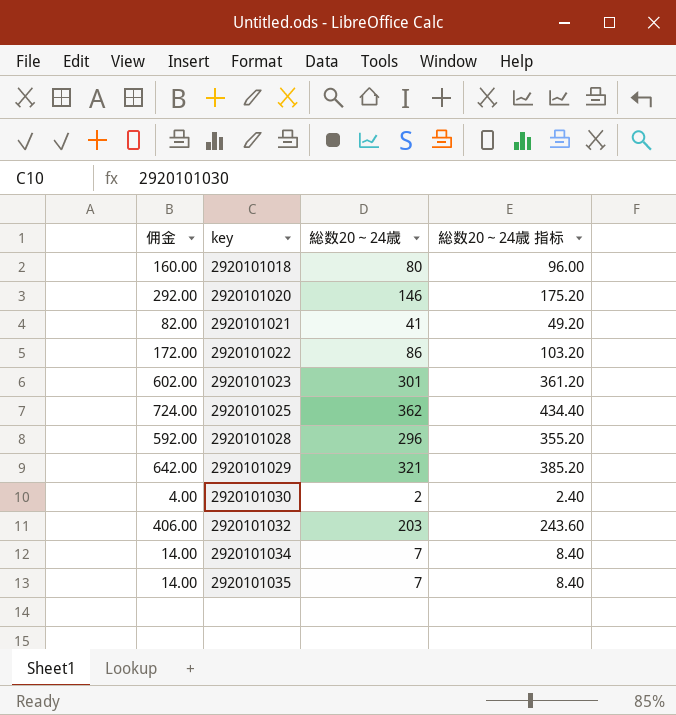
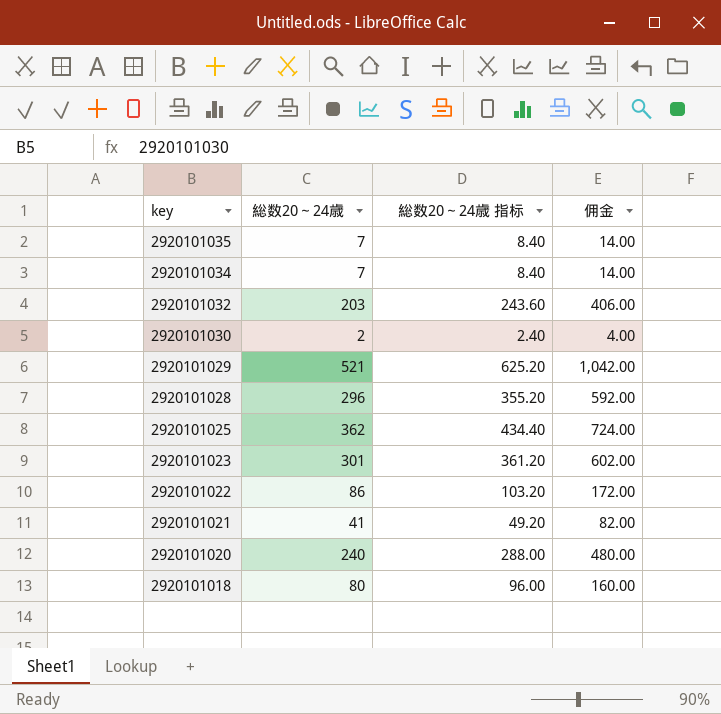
row order: key ascending -> key descending
column 佣金 | position: 1 -> 4
2920101029 | 総数20～24歳: 321 -> 521
2920101029 | 総数20～24歳 指标: 385.20 -> 625.20
2920101029 | 佣金: 642.00 -> 1,042.00
2920101020 | 総数20～24歳: 146 -> 240
2920101020 | 総数20～24歳 指标: 175.20 -> 288.00
2920101020 | 佣金: 292.00 -> 480.00

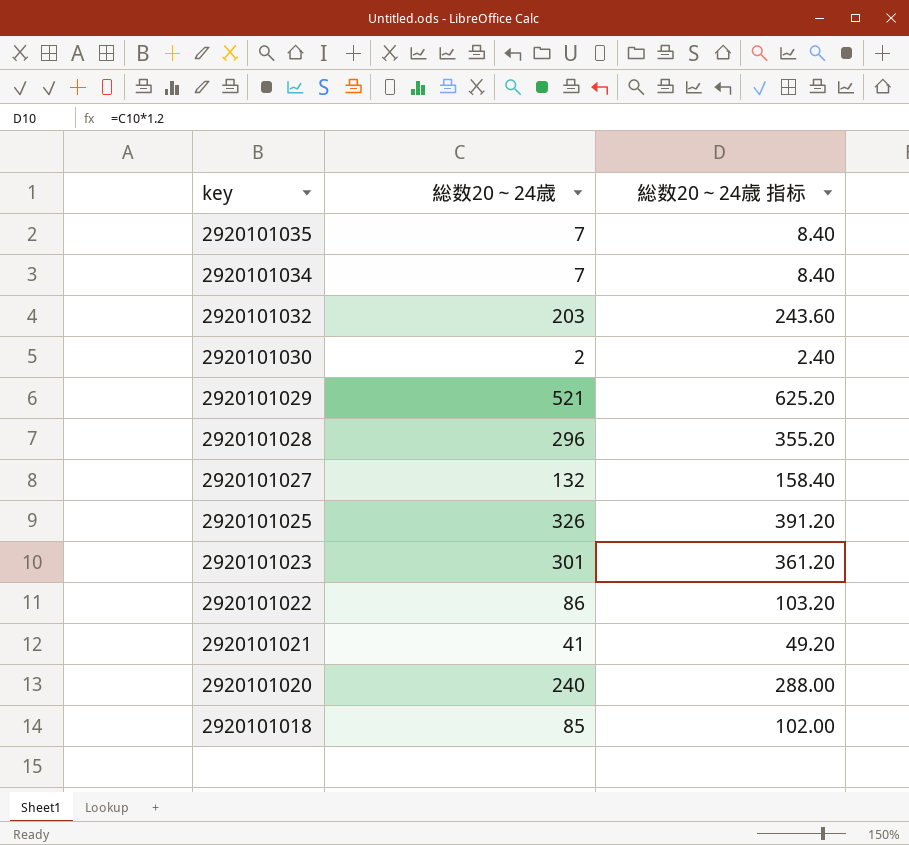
column 佣金 | formula: [総数20～24歳] * 2 -> none
row 2920101027: none -> 132 | 158.40
2920101025 | 総数20～24歳: 362 -> 326
2920101025 | 総数20～24歳 指标: 434.40 -> 391.20
2920101018 | 総数20～24歳: 80 -> 85
2920101018 | 総数20～24歳 指标: 96.00 -> 102.00

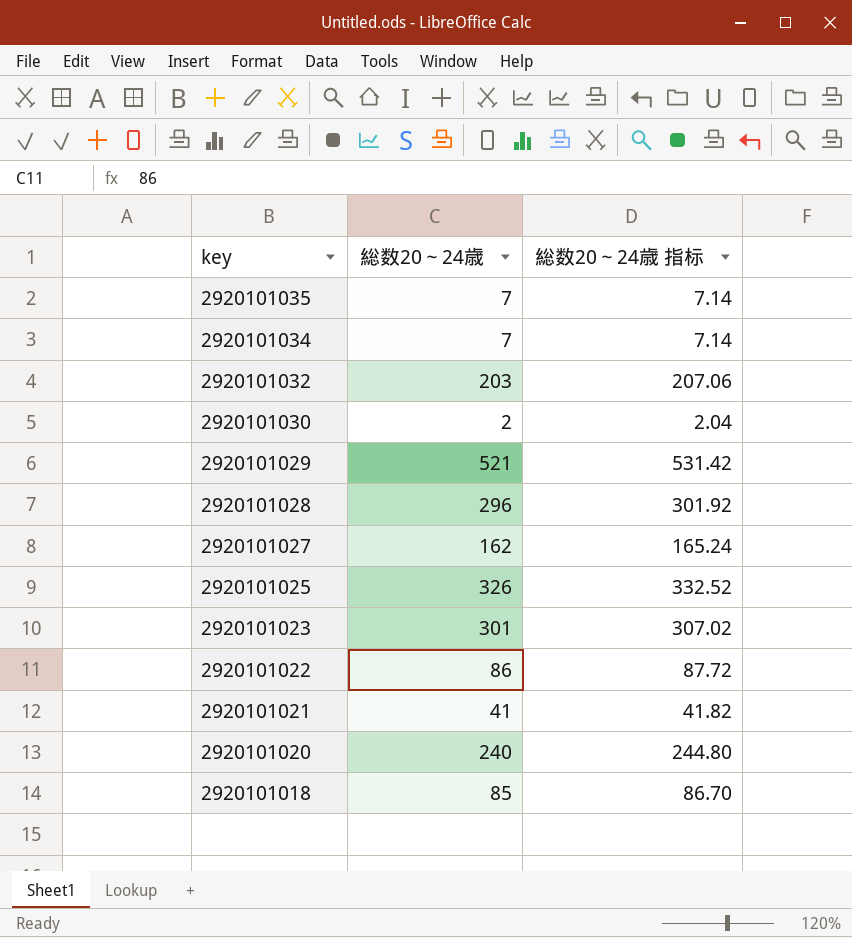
column 総数20～24歳 指标 | formula: [総数20～24歳] * 1.2 -> [総数20～24歳] * 1.02
2920101027 | 総数20～24歳: 132 -> 162

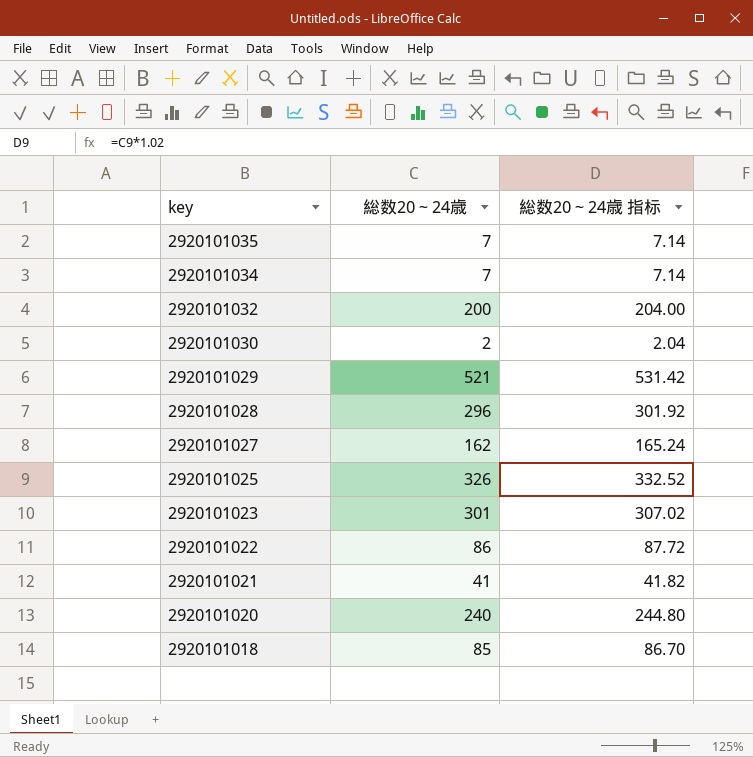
2920101032 | 総数20～24歳: 203 -> 200
2920101032 | 総数20～24歳 指标: 207.06 -> 204.00

